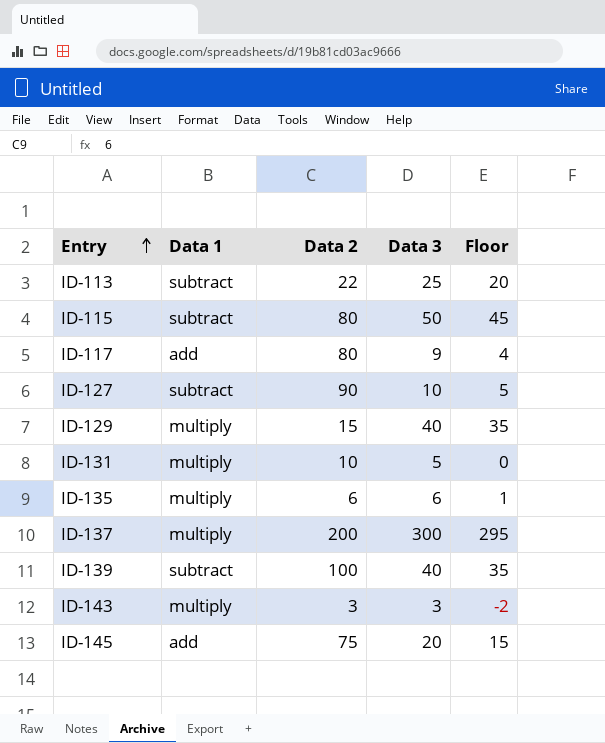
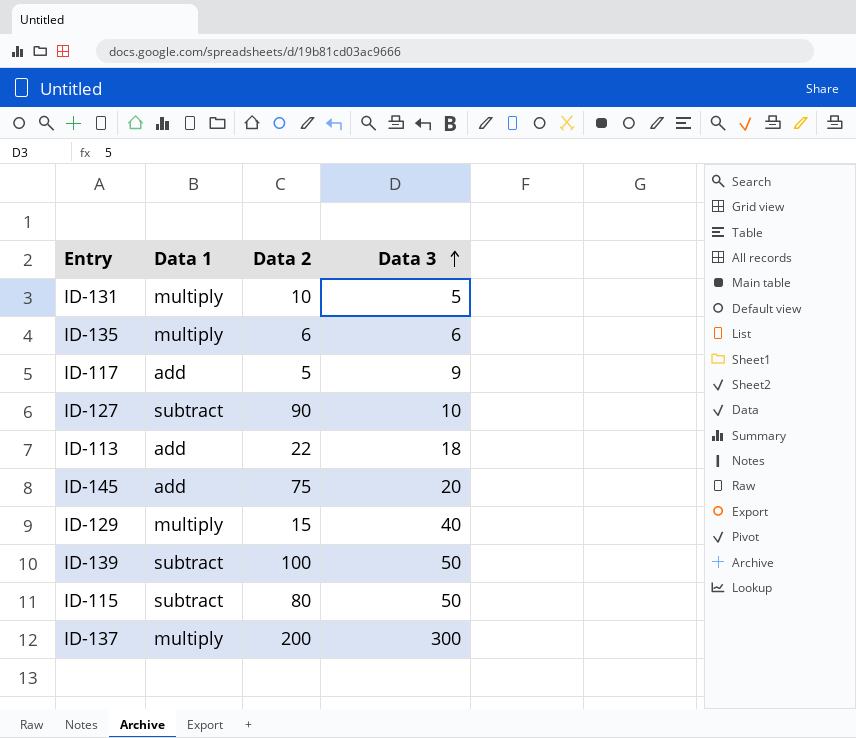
row order: Entry ascending -> Data 3 ascending
column Floor | formula: [Data 3] - 5 -> none
row ID-143: multiply | 3 | 3 | -2 -> none
ID-117 | Data 2: 80 -> 5
ID-113 | Data 1: subtract -> add
ID-113 | Data 3: 25 -> 18
ID-139 | Data 3: 40 -> 50

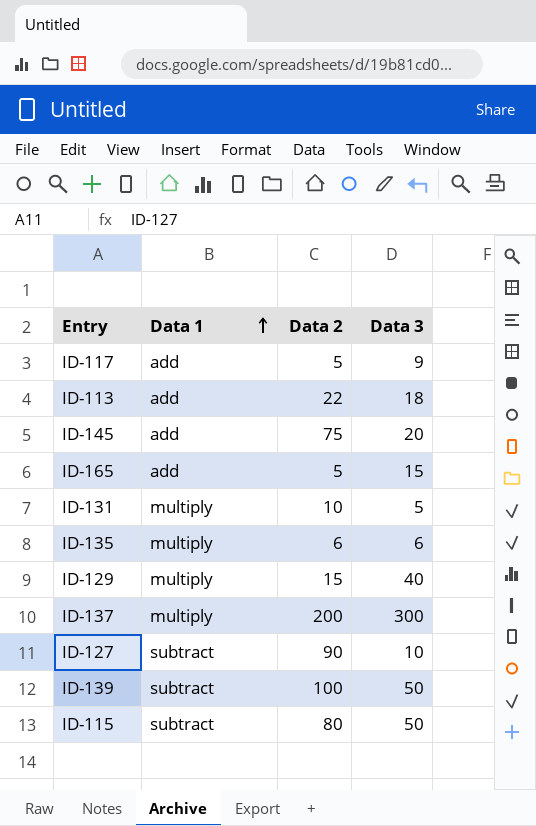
row order: Data 3 ascending -> Data 1 ascending
row ID-165: none -> add | 5 | 15

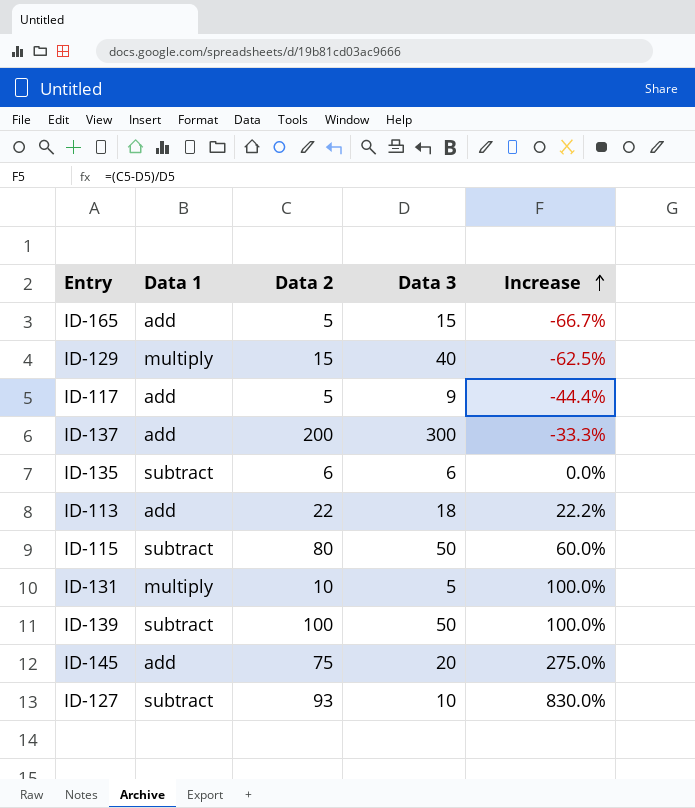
row order: Data 1 ascending -> Increase ascending
column Increase | formula: none -> ([Data 2] - [Data 3]) / [Data 3]
ID-137 | Data 1: multiply -> add
ID-135 | Data 1: multiply -> subtract
ID-127 | Data 2: 90 -> 93

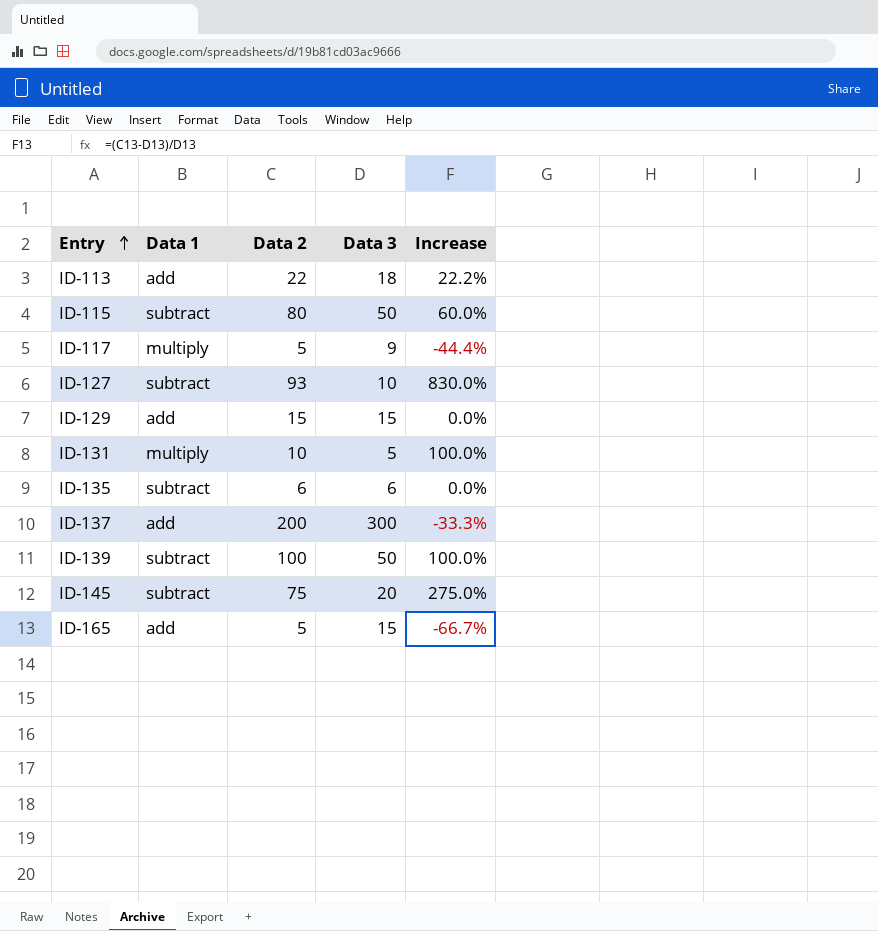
row order: Increase ascending -> Entry ascending
ID-117 | Data 1: add -> multiply
ID-129 | Data 1: multiply -> add
ID-129 | Data 3: 40 -> 15
ID-129 | Increase: -62.5% -> 0.0%
ID-145 | Data 1: add -> subtract

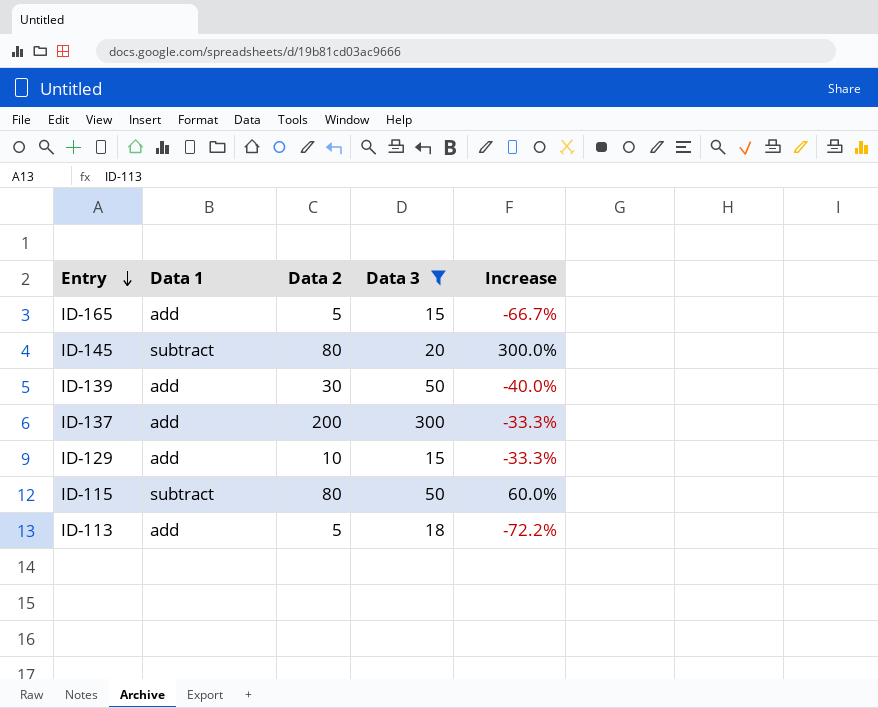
filter: none -> Data 3 >= 15
row order: Entry ascending -> Entry descending
ID-145 | Data 2: 75 -> 80
ID-145 | Increase: 275.0% -> 300.0%
ID-139 | Data 1: subtract -> add
ID-139 | Data 2: 100 -> 30
ID-139 | Increase: 100.0% -> -40.0%
ID-129 | Data 2: 15 -> 10
ID-129 | Increase: 0.0% -> -33.3%
ID-113 | Data 2: 22 -> 5
ID-113 | Increase: 22.2% -> -72.2%

